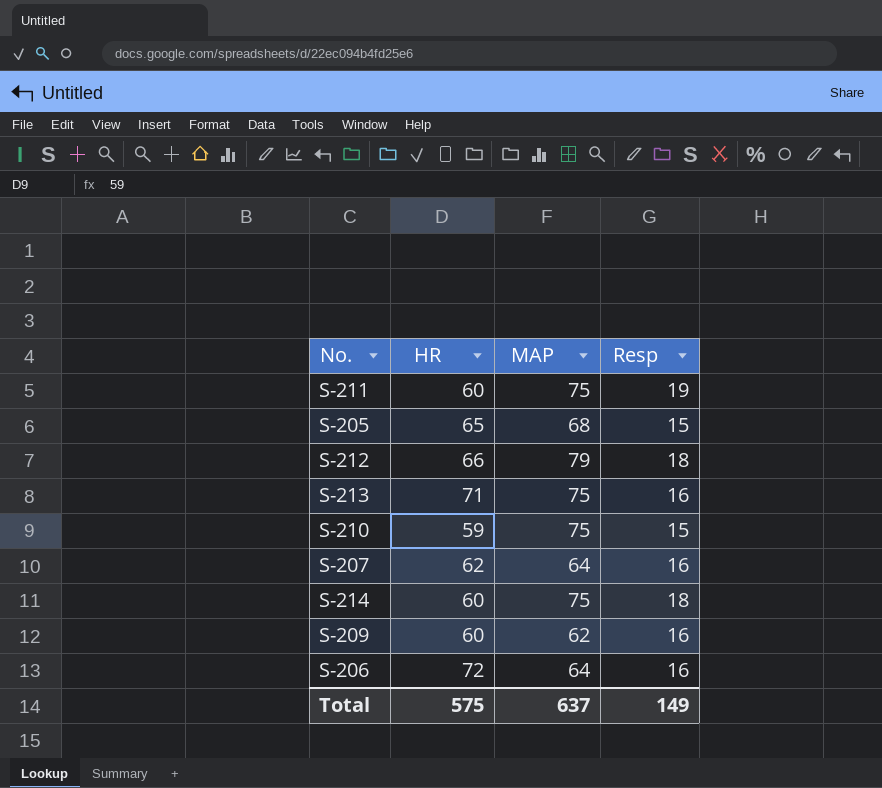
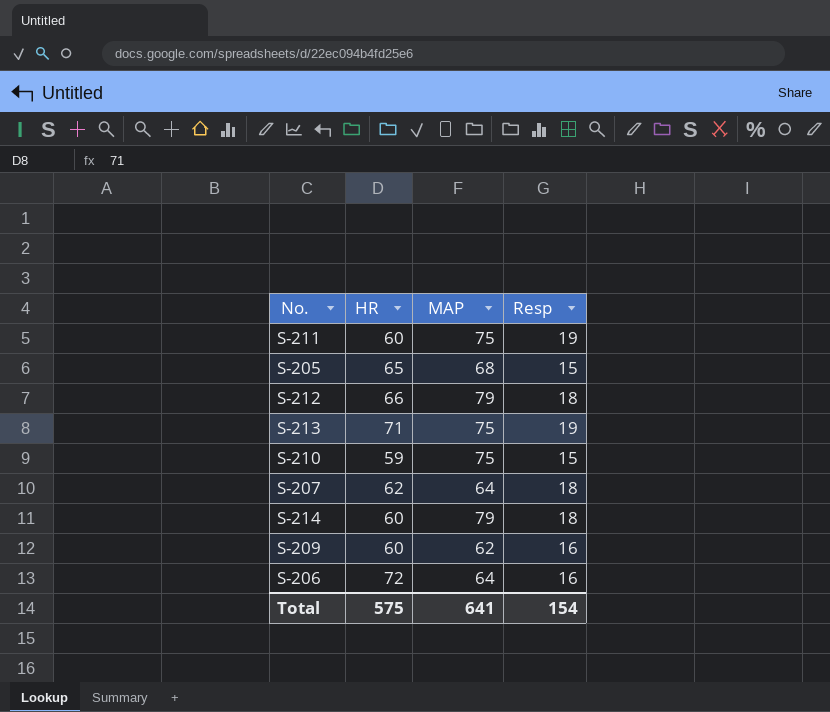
S-213 | Resp: 16 -> 19
S-207 | Resp: 16 -> 18
S-214 | MAP: 75 -> 79
Total | MAP: 637 -> 641
Total | Resp: 149 -> 154

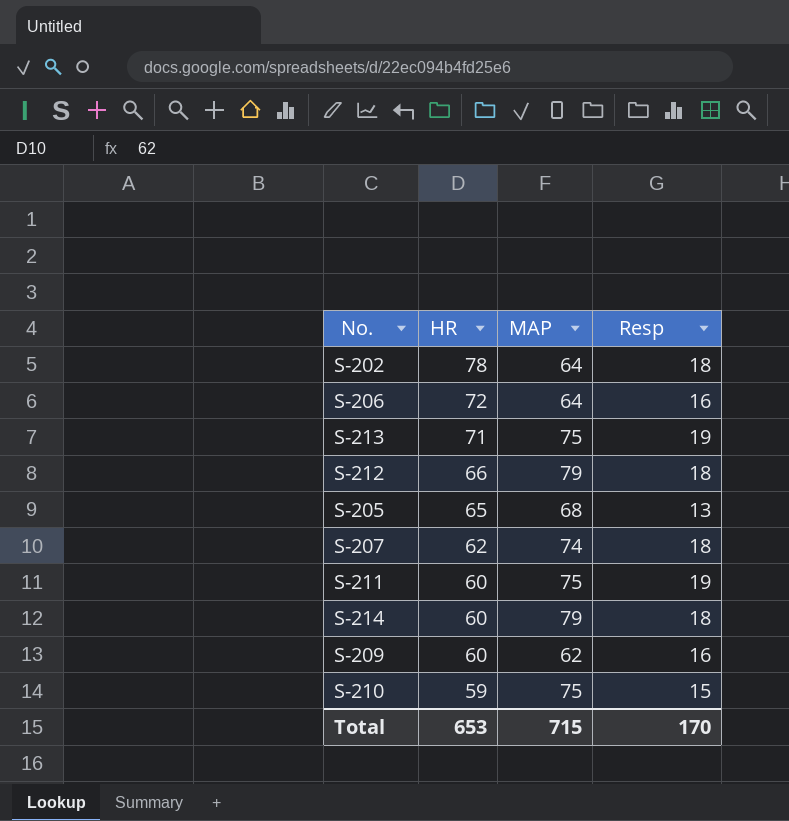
row order: none -> HR descending
row S-202: none -> 78 | 64 | 18
S-205 | Resp: 15 -> 13
S-207 | MAP: 64 -> 74
Total | HR: 575 -> 653
Total | MAP: 641 -> 715
Total | Resp: 154 -> 170

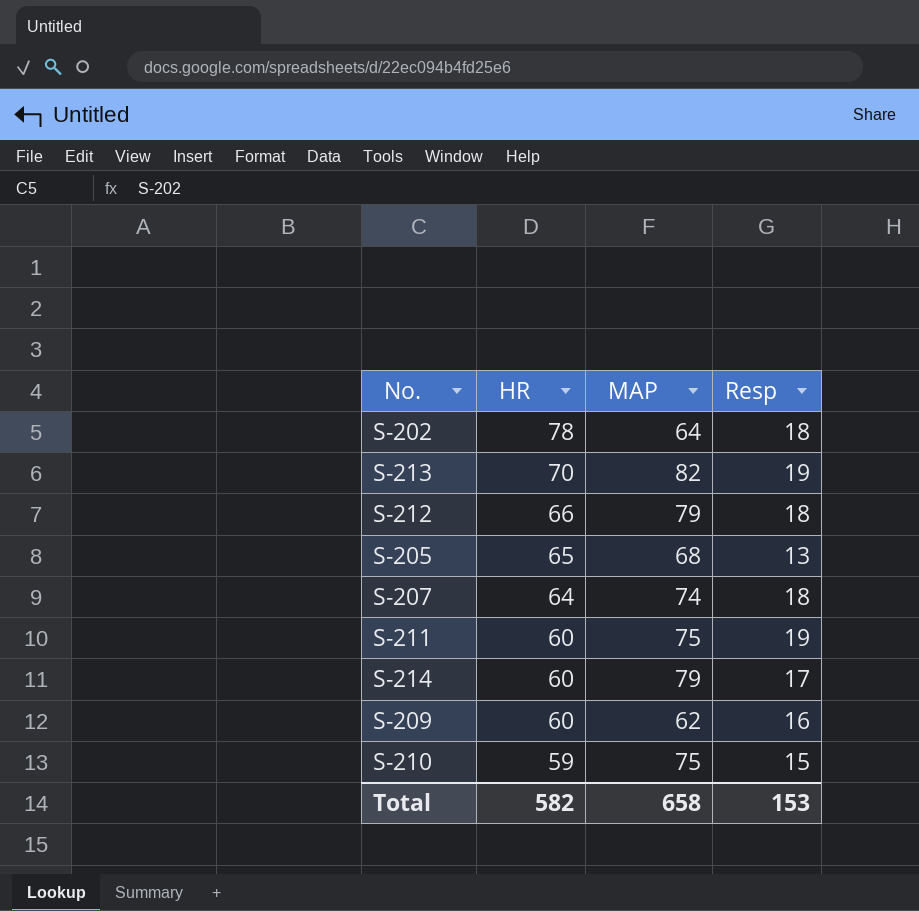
row S-206: 72 | 64 | 16 -> none
S-213 | HR: 71 -> 70
S-213 | MAP: 75 -> 82
S-207 | HR: 62 -> 64
S-214 | Resp: 18 -> 17
Total | HR: 653 -> 582
Total | MAP: 715 -> 658
Total | Resp: 170 -> 153

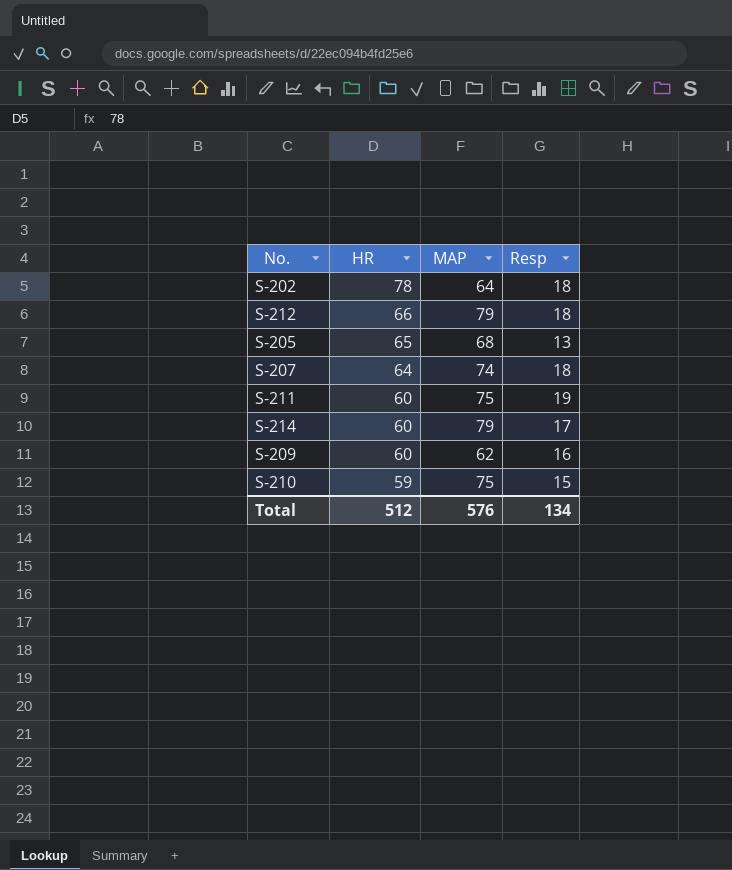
row S-213: 70 | 82 | 19 -> none
Total | HR: 582 -> 512
Total | MAP: 658 -> 576
Total | Resp: 153 -> 134

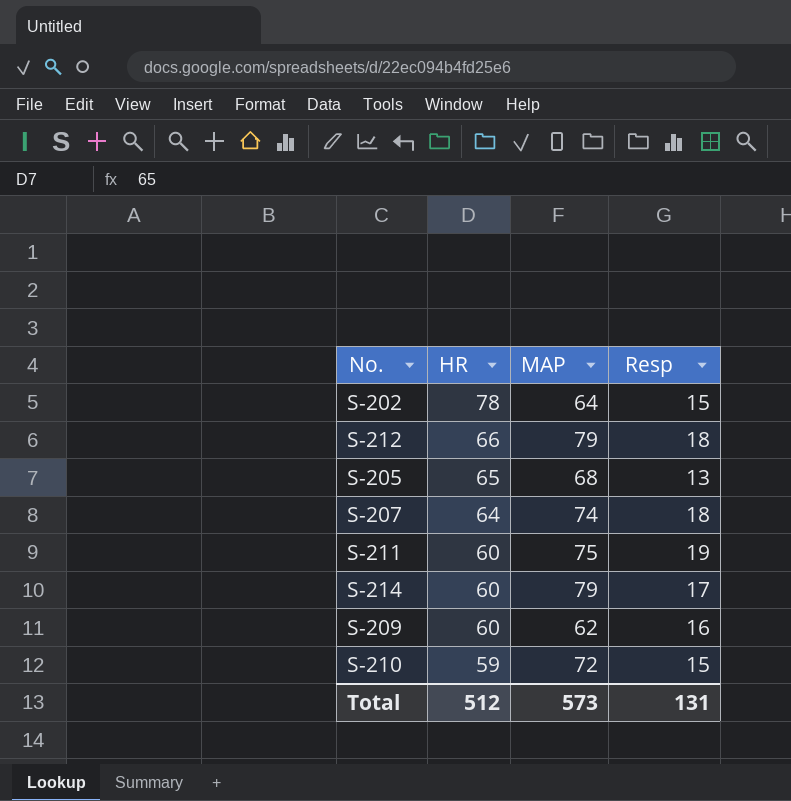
S-202 | Resp: 18 -> 15
S-210 | MAP: 75 -> 72
Total | MAP: 576 -> 573
Total | Resp: 134 -> 131

